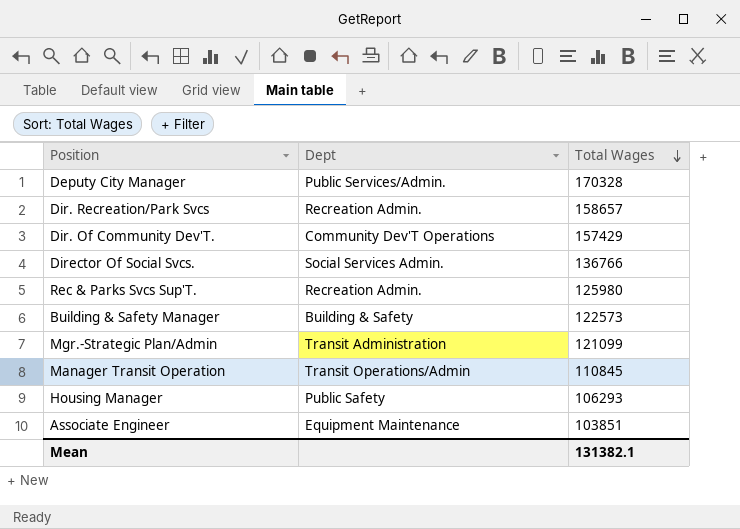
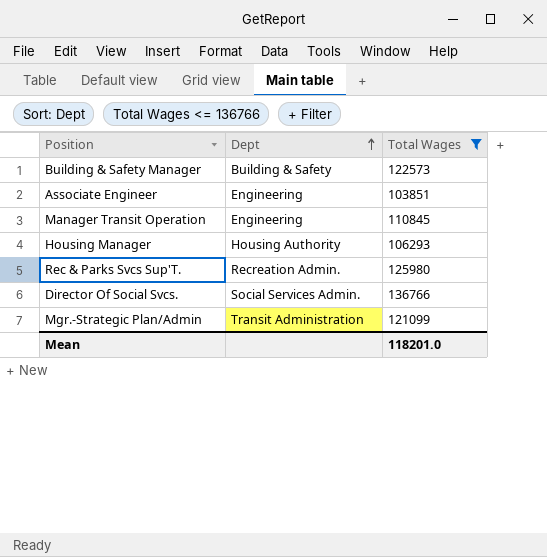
filter: none -> Total Wages <= 136766
row order: Total Wages descending -> Dept ascending
Associate Engineer | Dept: Equipment Maintenance -> Engineering
Manager Transit Operation | Dept: Transit Operations/Admin -> Engineering
Housing Manager | Dept: Public Safety -> Housing Authority
Mean | Total Wages: 131382.1 -> 118201.0

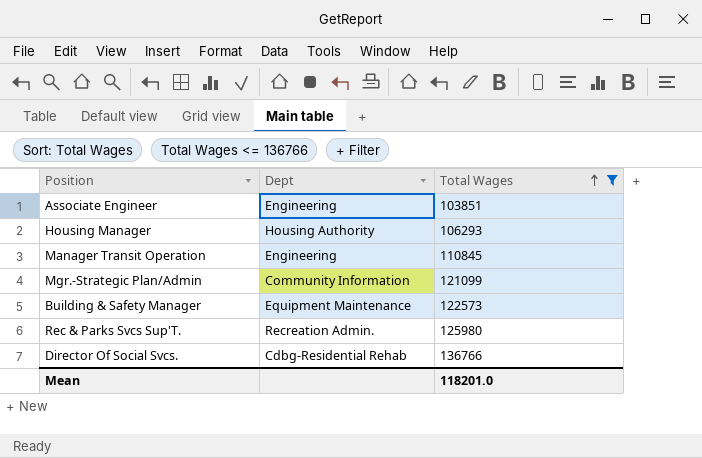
row order: Dept ascending -> Total Wages ascending
Mgr.-Strategic Plan/Admin | Dept: Transit Administration -> Community Information
Building & Safety Manager | Dept: Building & Safety -> Equipment Maintenance
Director Of Social Svcs. | Dept: Social Services Admin. -> Cdbg-Residential Rehab

